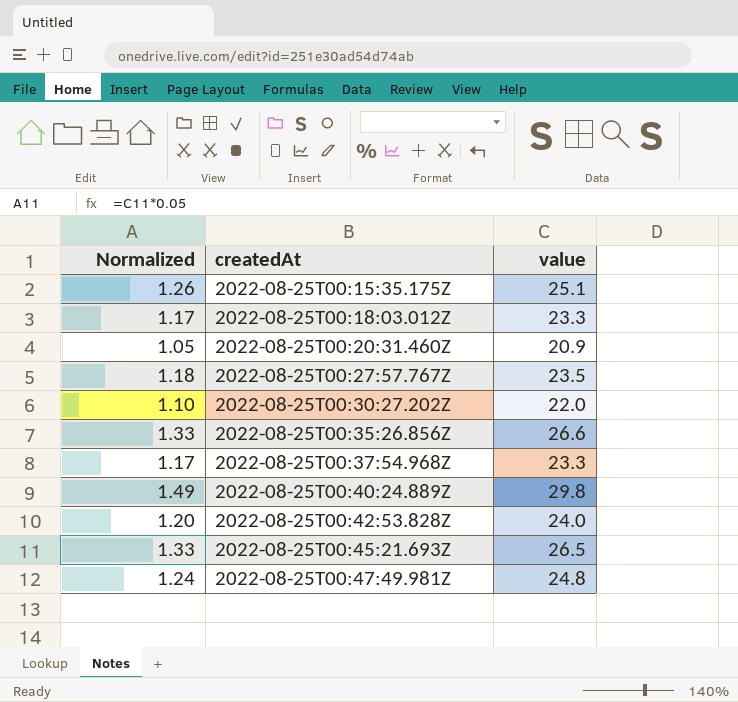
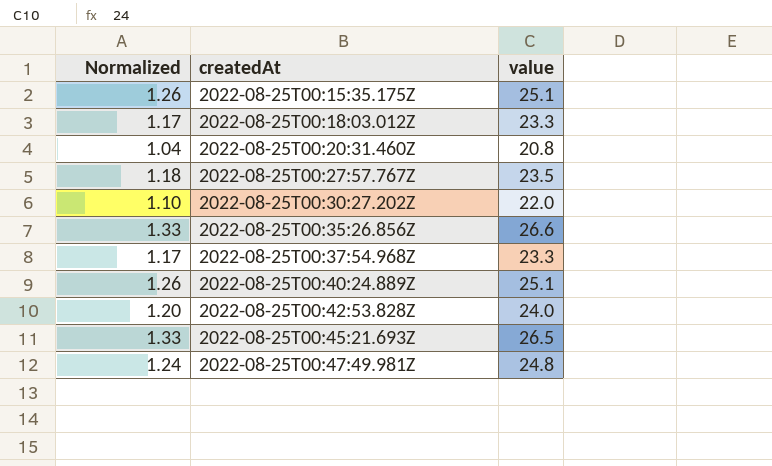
2022-08-25T00:20:31.460Z | Normalized: 1.05 -> 1.04
2022-08-25T00:20:31.460Z | value: 20.9 -> 20.8
2022-08-25T00:40:24.889Z | Normalized: 1.49 -> 1.26
2022-08-25T00:40:24.889Z | value: 29.8 -> 25.1

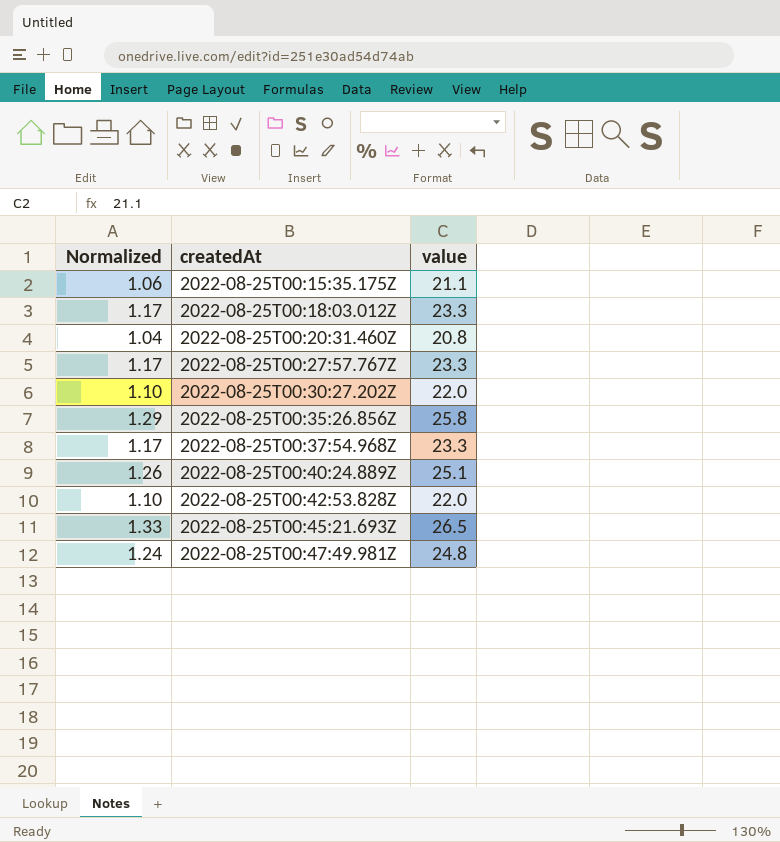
2022-08-25T00:15:35.175Z | Normalized: 1.26 -> 1.06
2022-08-25T00:15:35.175Z | value: 25.1 -> 21.1
2022-08-25T00:27:57.767Z | Normalized: 1.18 -> 1.17
2022-08-25T00:27:57.767Z | value: 23.5 -> 23.3
2022-08-25T00:35:26.856Z | Normalized: 1.33 -> 1.29
2022-08-25T00:35:26.856Z | value: 26.6 -> 25.8
2022-08-25T00:42:53.828Z | Normalized: 1.20 -> 1.10
2022-08-25T00:42:53.828Z | value: 24.0 -> 22.0

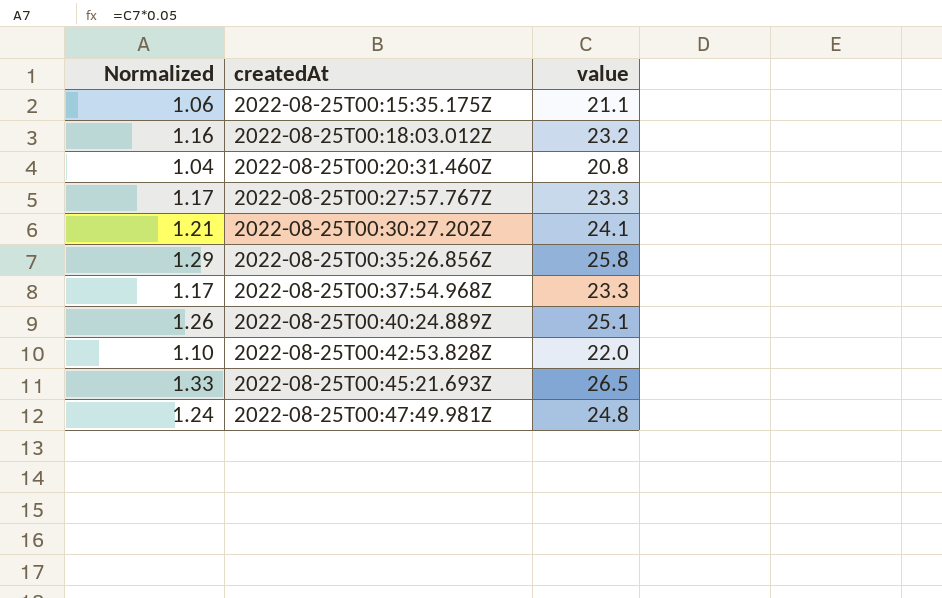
2022-08-25T00:18:03.012Z | Normalized: 1.17 -> 1.16
2022-08-25T00:18:03.012Z | value: 23.3 -> 23.2
2022-08-25T00:30:27.202Z | Normalized: 1.10 -> 1.21
2022-08-25T00:30:27.202Z | value: 22.0 -> 24.1

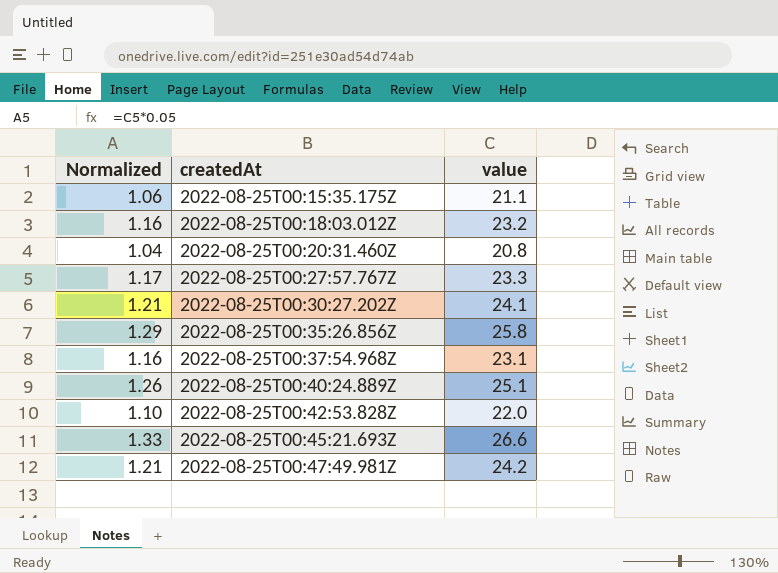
2022-08-25T00:37:54.968Z | Normalized: 1.17 -> 1.16
2022-08-25T00:37:54.968Z | value: 23.3 -> 23.1
2022-08-25T00:45:21.693Z | value: 26.5 -> 26.6
2022-08-25T00:47:49.981Z | Normalized: 1.24 -> 1.21
2022-08-25T00:47:49.981Z | value: 24.8 -> 24.2

